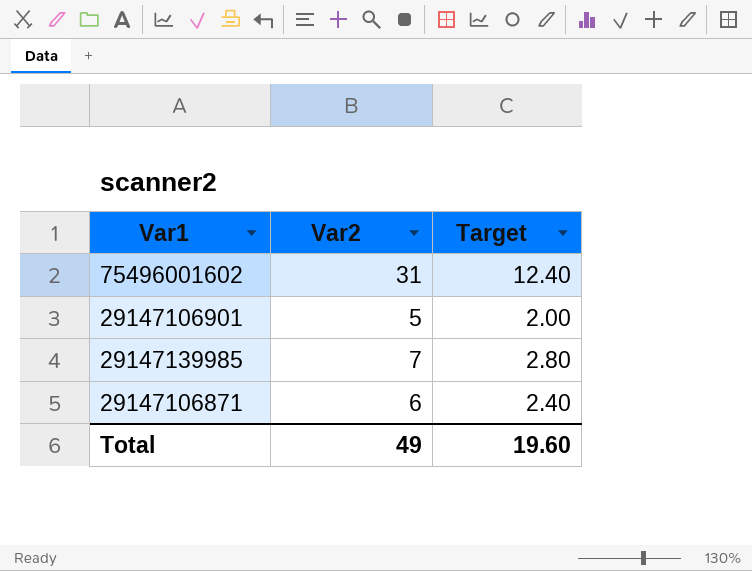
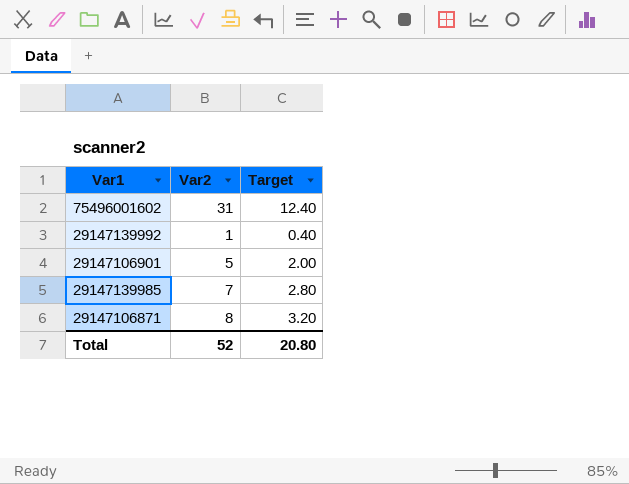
row 29147139992: none -> 1 | 0.40
29147106871 | Var2: 6 -> 8
29147106871 | Target: 2.40 -> 3.20
Total | Var2: 49 -> 52
Total | Target: 19.60 -> 20.80

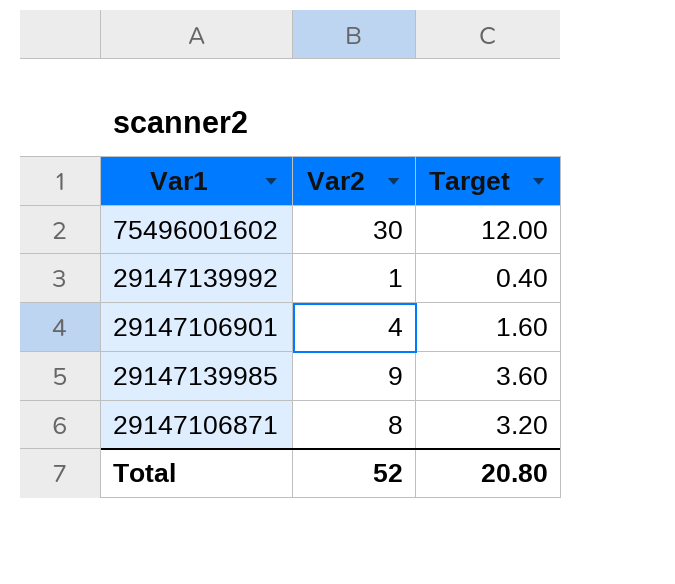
75496001602 | Var2: 31 -> 30
75496001602 | Target: 12.40 -> 12.00
29147106901 | Var2: 5 -> 4
29147106901 | Target: 2.00 -> 1.60
29147139985 | Var2: 7 -> 9
29147139985 | Target: 2.80 -> 3.60

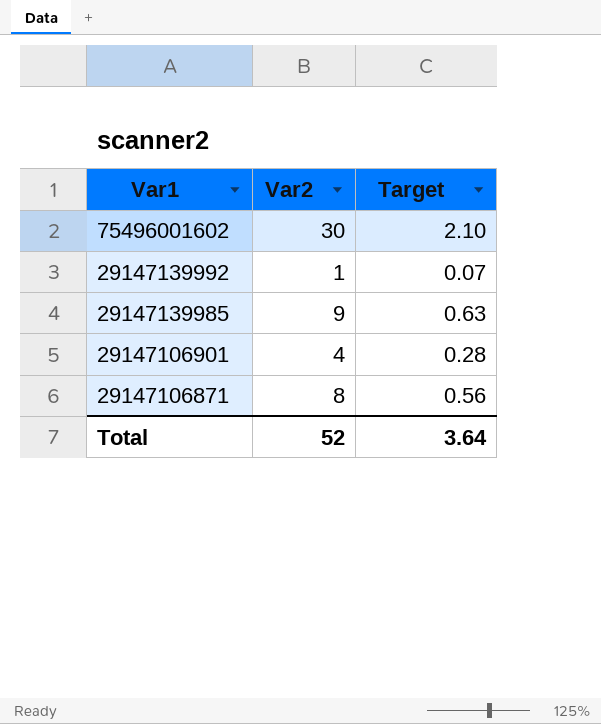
row order: none -> Var1 descending
column Target | formula: [Var2] * 0.4 -> [Var2] * 0.07
Total | Target: 20.80 -> 3.64

